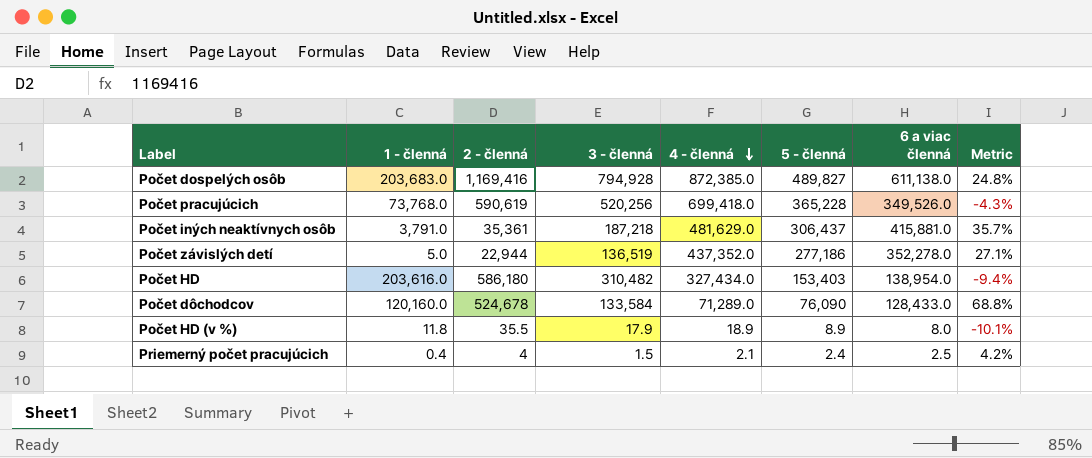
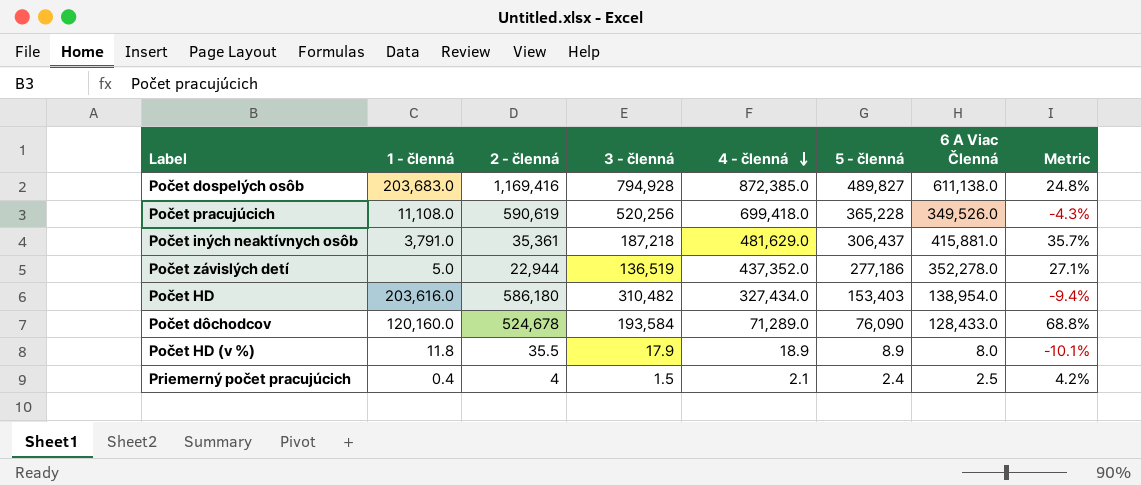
column name: 6 a viac členná -> 6 A Viac Členná
Počet pracujúcich | 1 - členná: 73,768.0 -> 11,108.0
Počet dôchodcov | 3 - členná: 133,584 -> 193,584

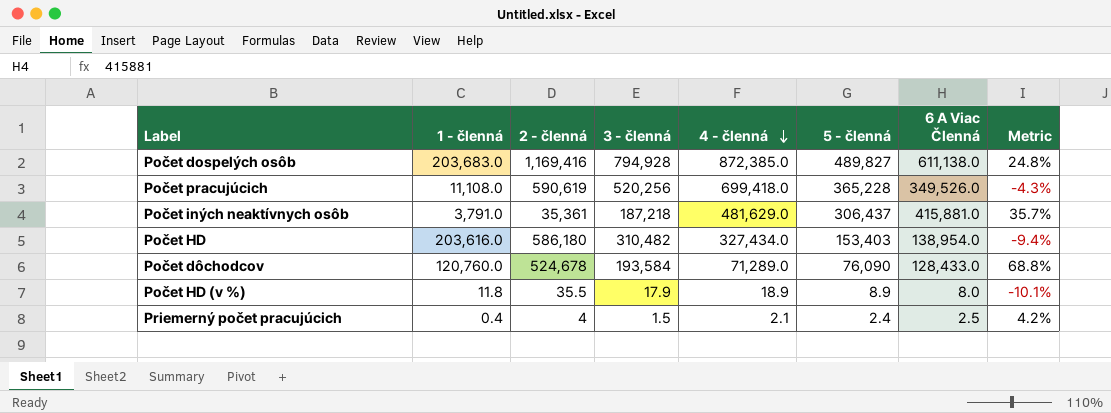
row Počet závislých detí: 5.0 | 22,944 | 136,519 | 437,352.0 | 277,186 | 352,278.0 | 27.1% -> none
Počet dôchodcov | 1 - členná: 120,160.0 -> 120,760.0

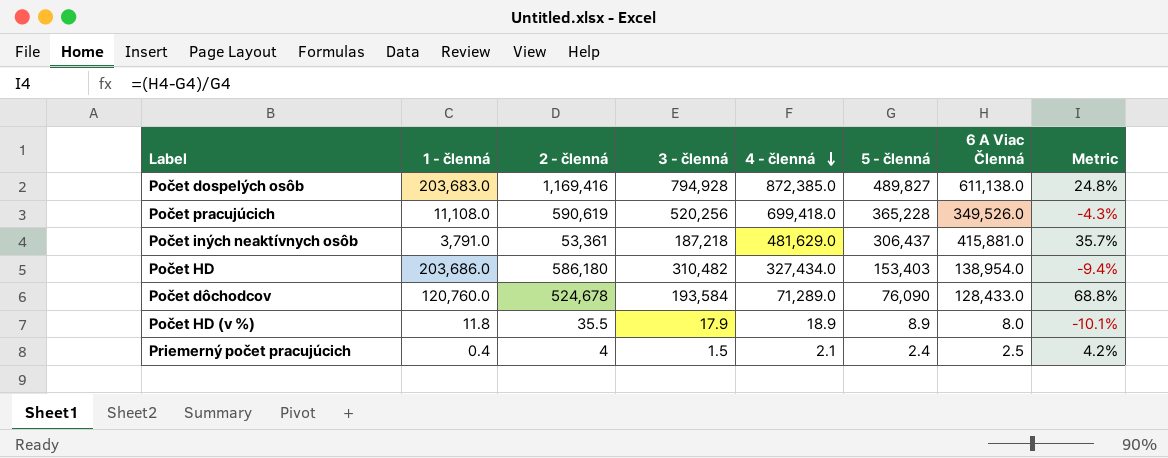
Počet iných neaktívnych osôb | 2 - členná: 35,361 -> 53,361
Počet HD | 1 - členná: 203,616.0 -> 203,686.0

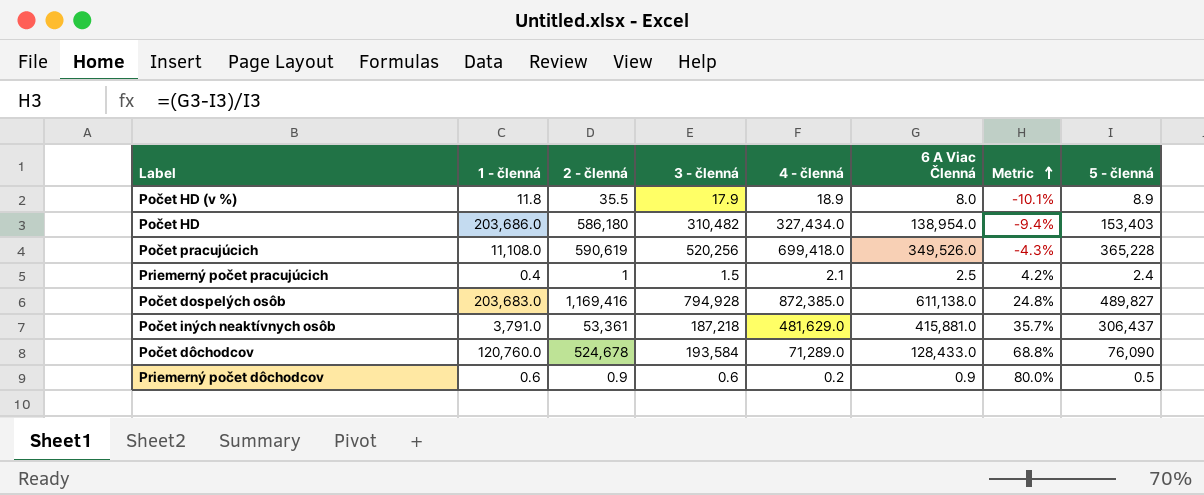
row order: 4 - členná descending -> Metric ascending
column 5 - členná | position: 6 -> 8
Priemerný počet pracujúcich | 2 - členná: 4 -> 1
row Priemerný počet dôchodcov: none -> 0.6 | 0.9 | 0.6 | 0.2 | 0.9 | 80.0% | 0.5

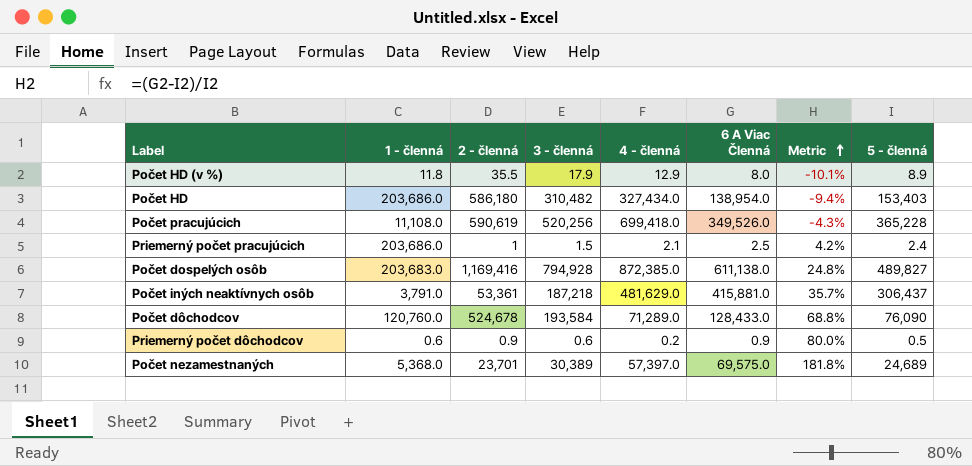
Počet HD (v %) | 4 - členná: 18.9 -> 12.9
Priemerný počet pracujúcich | 1 - členná: 0.4 -> 203,686.0
row Počet nezamestnaných: none -> 5,368.0 | 23,701 | 30,389 | 57,397.0 | 69,575.0 | 181.8% | 24,689

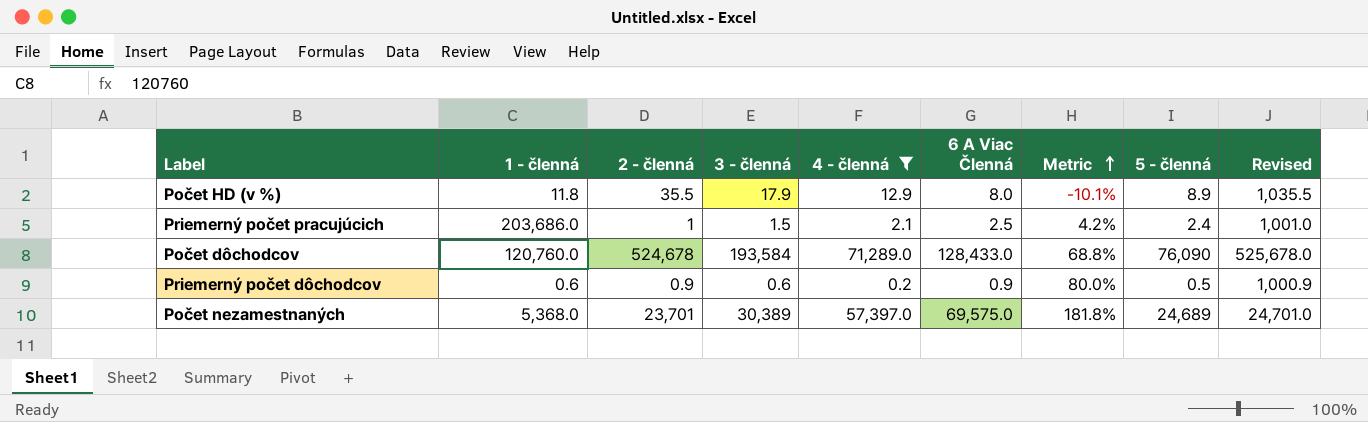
filter: none -> 4 - členná <= 71,289.0
column Revised | formula: none -> [2 - členná] + 1000

